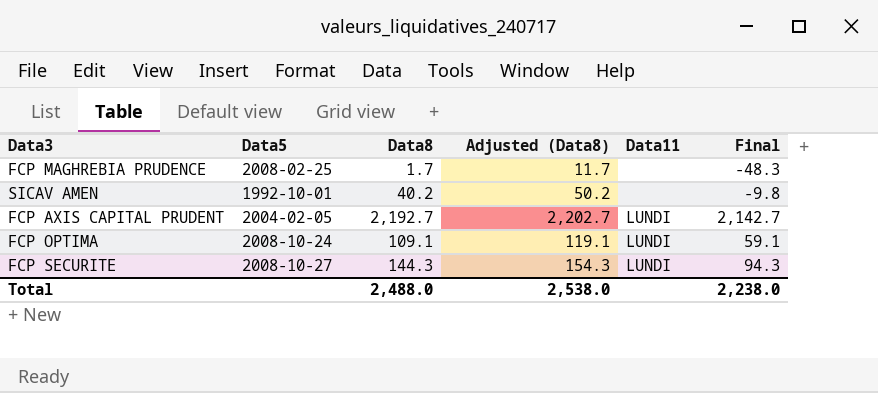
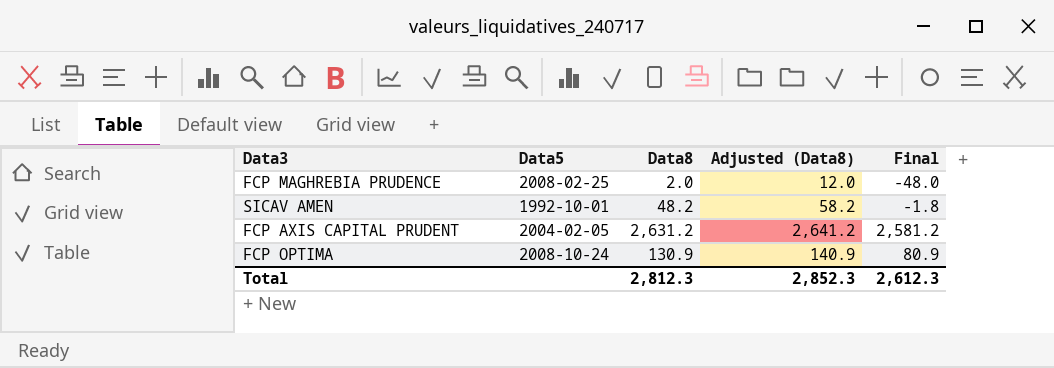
column Data11 | position: 5 -> none
row FCP SECURITE: 2008-10-27 | 144.3 | 154.3 | LUNDI | 94.3 -> none
FCP MAGHREBIA PRUDENCE | Data8: 1.7 -> 2.0
FCP MAGHREBIA PRUDENCE | Adjusted (Data8): 11.7 -> 12.0
FCP MAGHREBIA PRUDENCE | Final: -48.3 -> -48.0
SICAV AMEN | Data8: 40.2 -> 48.2
SICAV AMEN | Adjusted (Data8): 50.2 -> 58.2
SICAV AMEN | Final: -9.8 -> -1.8
FCP AXIS CAPITAL PRUDENT | Data8: 2,192.7 -> 2,631.2
FCP AXIS CAPITAL PRUDENT | Adjusted (Data8): 2,202.7 -> 2,641.2
FCP AXIS CAPITAL PRUDENT | Final: 2,142.7 -> 2,581.2
FCP OPTIMA | Data8: 109.1 -> 130.9
FCP OPTIMA | Adjusted (Data8): 119.1 -> 140.9
FCP OPTIMA | Final: 59.1 -> 80.9
Total | Data8: 2,488.0 -> 2,812.3
Total | Adjusted (Data8): 2,538.0 -> 2,852.3
Total | Final: 2,238.0 -> 2,612.3

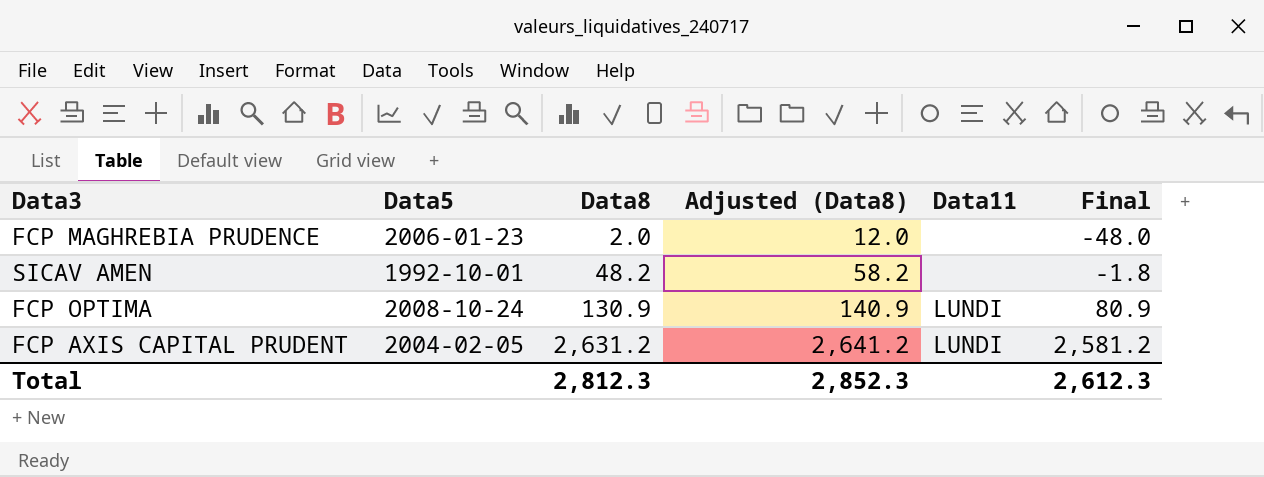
row order: none -> Data8 ascending
column Data11 | position: none -> 5
FCP MAGHREBIA PRUDENCE | Data5: 2008-02-25 -> 2006-01-23

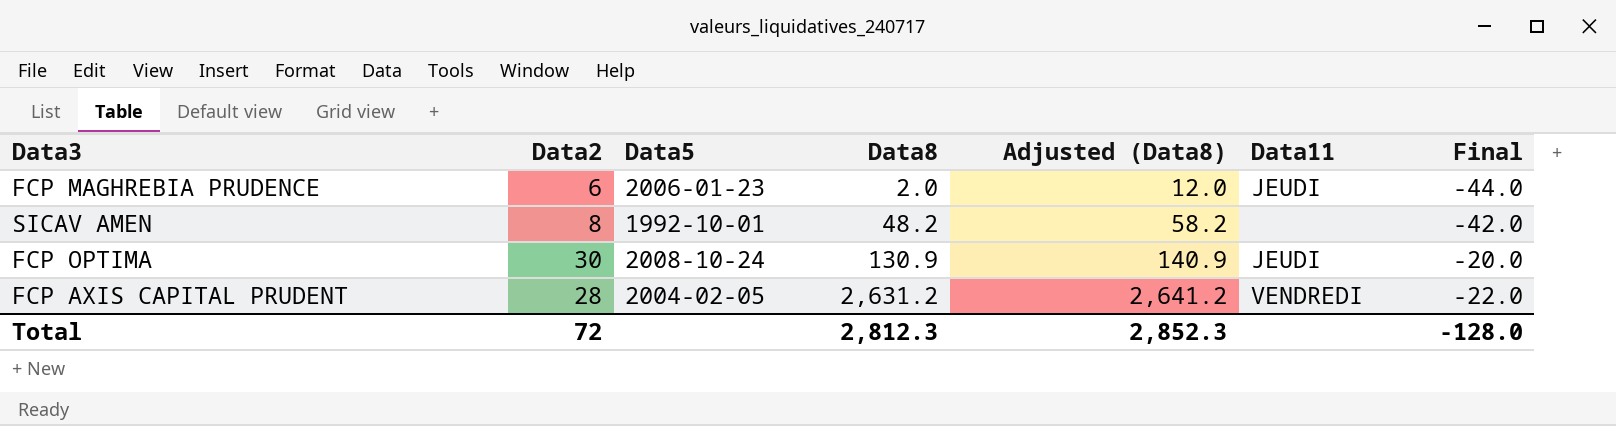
column Data2 | position: none -> 2
column Final | formula: [Data8] - 50 -> [Data2] - 50
FCP MAGHREBIA PRUDENCE | Data11: none -> JEUDI
FCP OPTIMA | Data11: LUNDI -> JEUDI
FCP AXIS CAPITAL PRUDENT | Data11: LUNDI -> VENDREDI
Total | Final: 2,612.3 -> -128.0

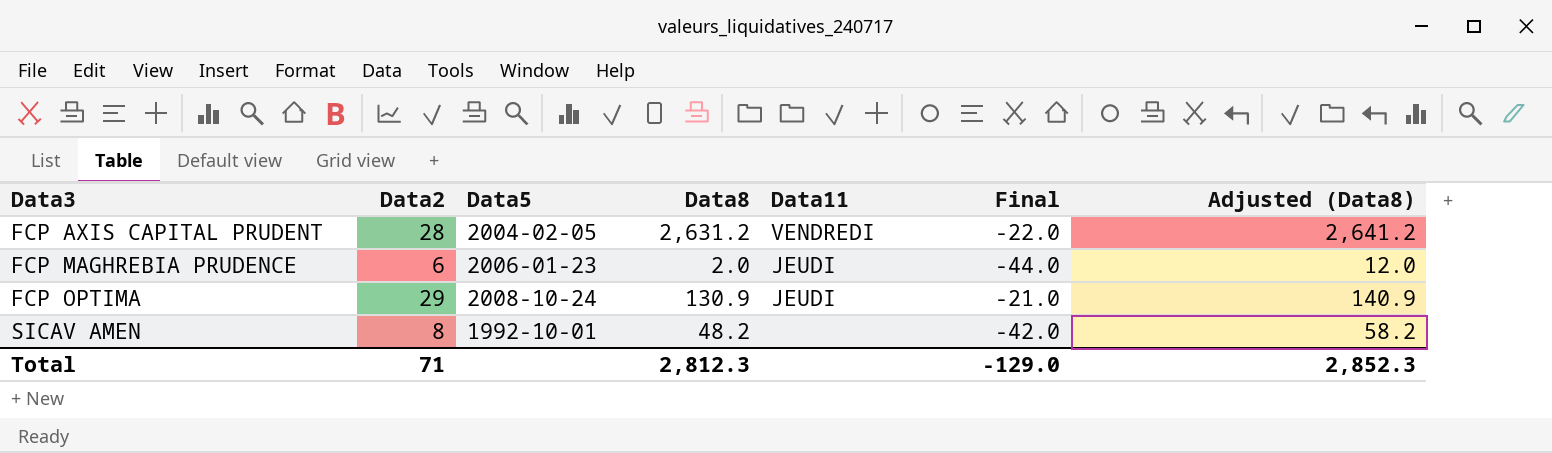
row order: Data8 ascending -> Data3 ascending
column Adjusted (Data8) | position: 5 -> 7
FCP OPTIMA | Data2: 30 -> 29
FCP OPTIMA | Final: -20.0 -> -21.0
Total | Data2: 72 -> 71
Total | Final: -128.0 -> -129.0

